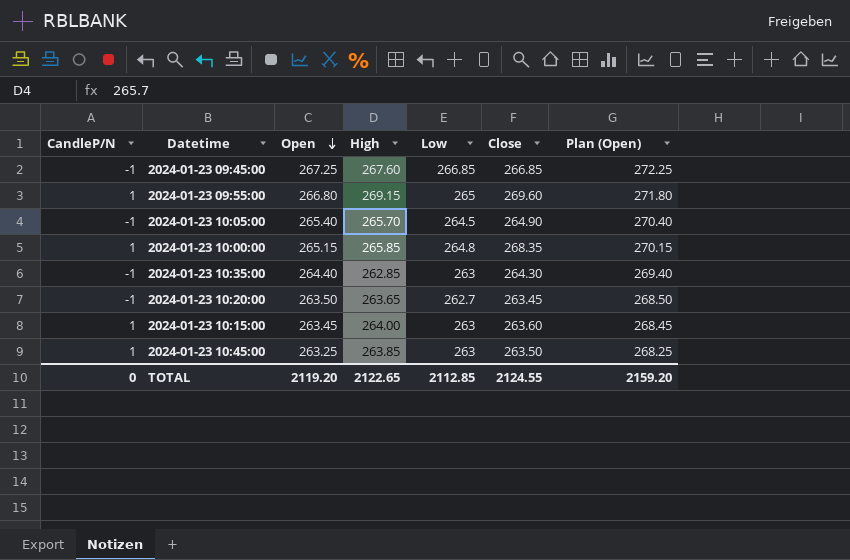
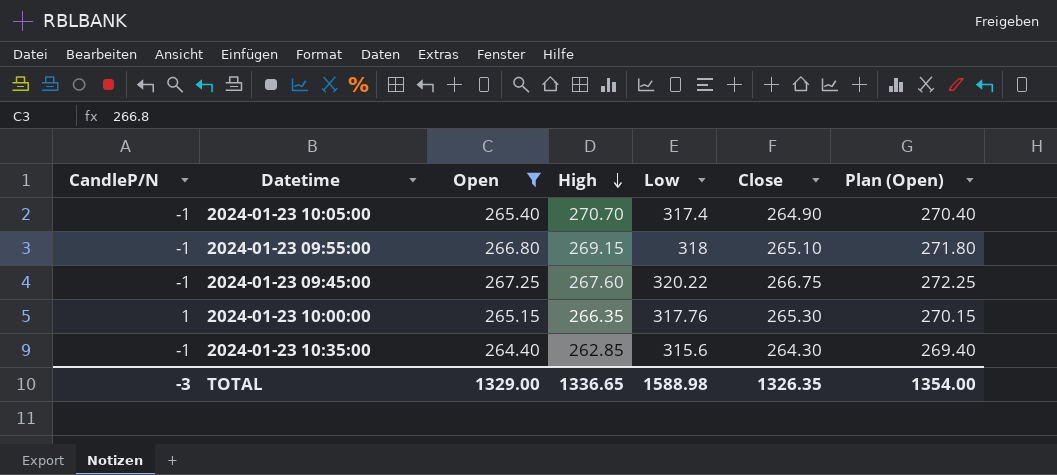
filter: none -> Open >= 264.40
row order: Open descending -> High descending
2024-01-23 10:05:00 | High: 265.70 -> 270.70
2024-01-23 10:05:00 | Low: 264.5 -> 317.4
2024-01-23 09:55:00 | CandleP/N: 1 -> -1
2024-01-23 09:55:00 | Low: 265 -> 318
2024-01-23 09:55:00 | Close: 269.60 -> 265.10
2024-01-23 09:45:00 | Low: 266.85 -> 320.22
2024-01-23 09:45:00 | Close: 266.85 -> 266.75
2024-01-23 10:00:00 | High: 265.85 -> 266.35
2024-01-23 10:00:00 | Low: 264.8 -> 317.76
2024-01-23 10:00:00 | Close: 268.35 -> 265.30
2024-01-23 10:35:00 | Low: 263 -> 315.6
TOTAL | CandleP/N: 0 -> -3
TOTAL | Open: 2119.20 -> 1329.00
TOTAL | High: 2122.65 -> 1336.65
TOTAL | Low: 2112.85 -> 1588.98
TOTAL | Close: 2124.55 -> 1326.35
TOTAL | Plan (Open): 2159.20 -> 1354.00

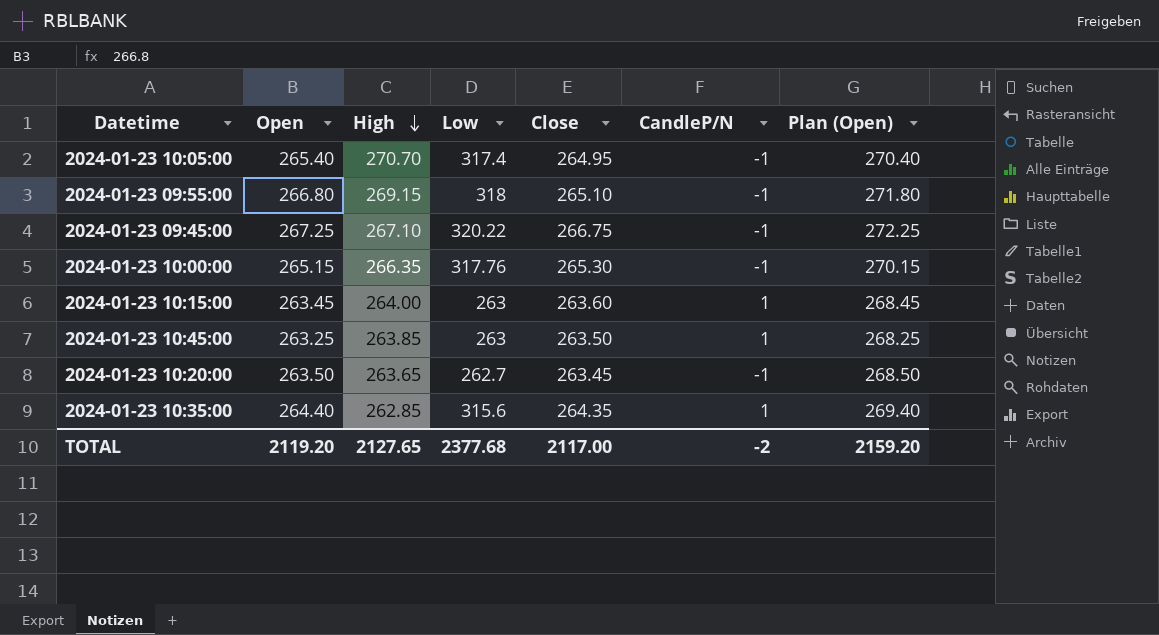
filter: Open >= 264.40 -> none
column CandleP/N | position: 1 -> 6
2024-01-23 10:05:00 | Close: 264.90 -> 264.95
2024-01-23 09:45:00 | High: 267.60 -> 267.10
2024-01-23 10:00:00 | CandleP/N: 1 -> -1
2024-01-23 10:35:00 | Close: 264.30 -> 264.35
2024-01-23 10:35:00 | CandleP/N: -1 -> 1
TOTAL | Open: 1329.00 -> 2119.20
TOTAL | High: 1336.65 -> 2127.65
TOTAL | Low: 1588.98 -> 2377.68
TOTAL | Close: 1326.35 -> 2117.00
TOTAL | CandleP/N: -3 -> -2
TOTAL | Plan (Open): 1354.00 -> 2159.20

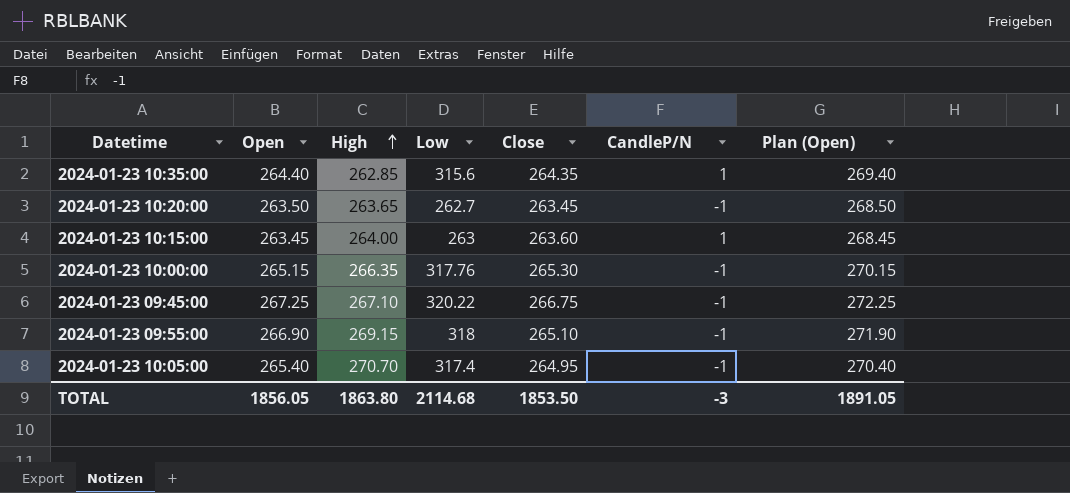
row order: High descending -> High ascending
row 2024-01-23 10:45:00: 263.25 | 263.85 | 263 | 263.50 | 1 | 268.25 -> none
2024-01-23 09:55:00 | Open: 266.80 -> 266.90
2024-01-23 09:55:00 | Plan (Open): 271.80 -> 271.90
TOTAL | Open: 2119.20 -> 1856.05
TOTAL | High: 2127.65 -> 1863.80
TOTAL | Low: 2377.68 -> 2114.68
TOTAL | Close: 2117.00 -> 1853.50
TOTAL | CandleP/N: -2 -> -3
TOTAL | Plan (Open): 2159.20 -> 1891.05

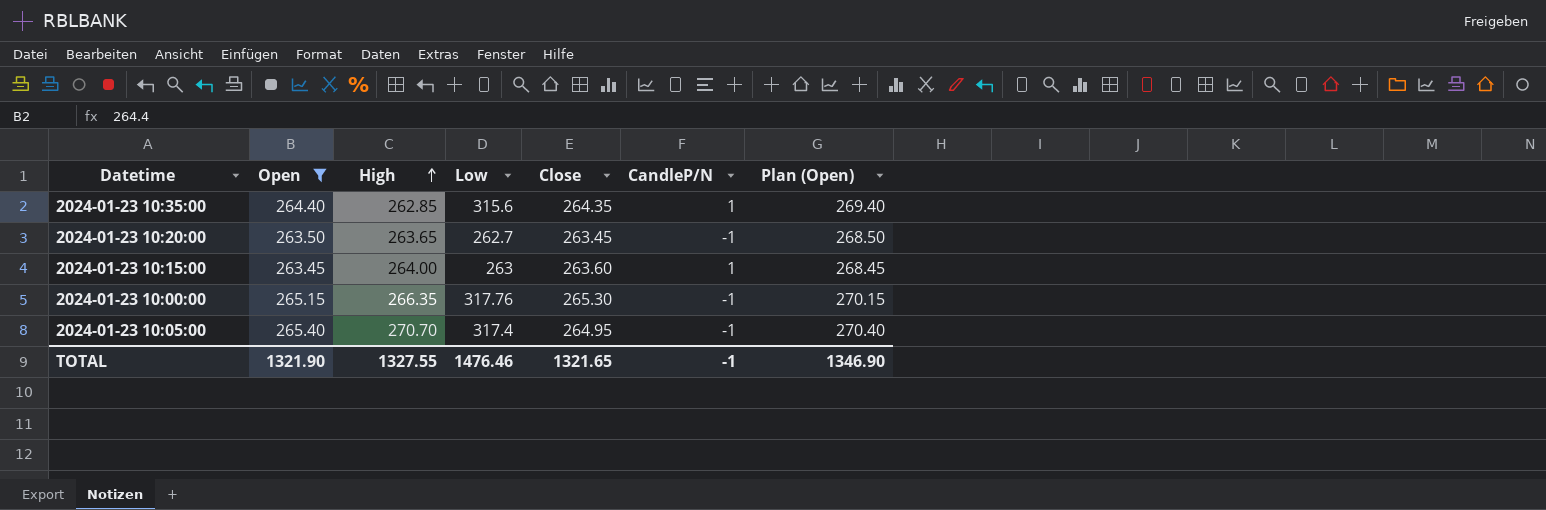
filter: none -> Open <= 265.40
TOTAL | Open: 1856.05 -> 1321.90
TOTAL | High: 1863.80 -> 1327.55
TOTAL | Low: 2114.68 -> 1476.46
TOTAL | Close: 1853.50 -> 1321.65
TOTAL | CandleP/N: -3 -> -1
TOTAL | Plan (Open): 1891.05 -> 1346.90

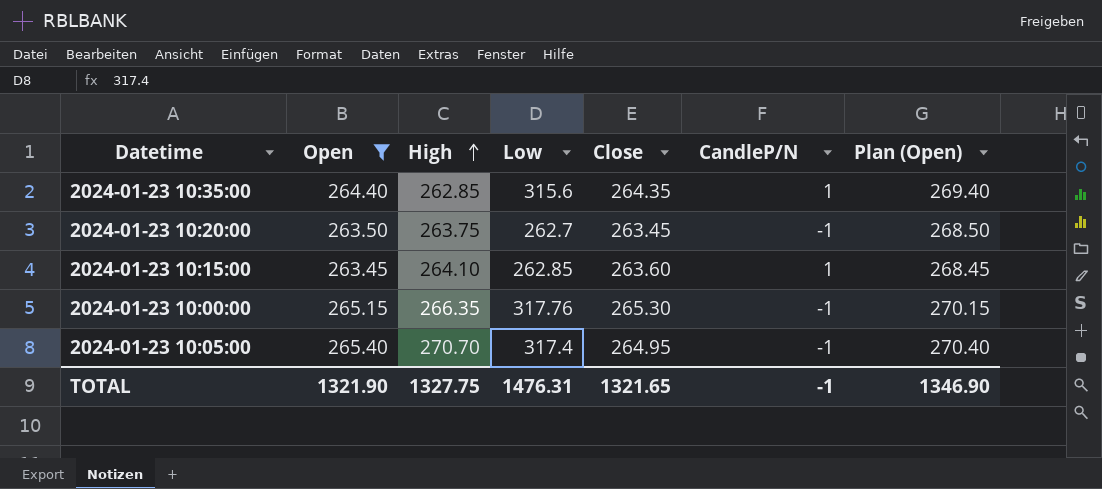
2024-01-23 10:20:00 | High: 263.65 -> 263.75
2024-01-23 10:15:00 | High: 264.00 -> 264.10
2024-01-23 10:15:00 | Low: 263 -> 262.85
TOTAL | High: 1327.55 -> 1327.75
TOTAL | Low: 1476.46 -> 1476.31

